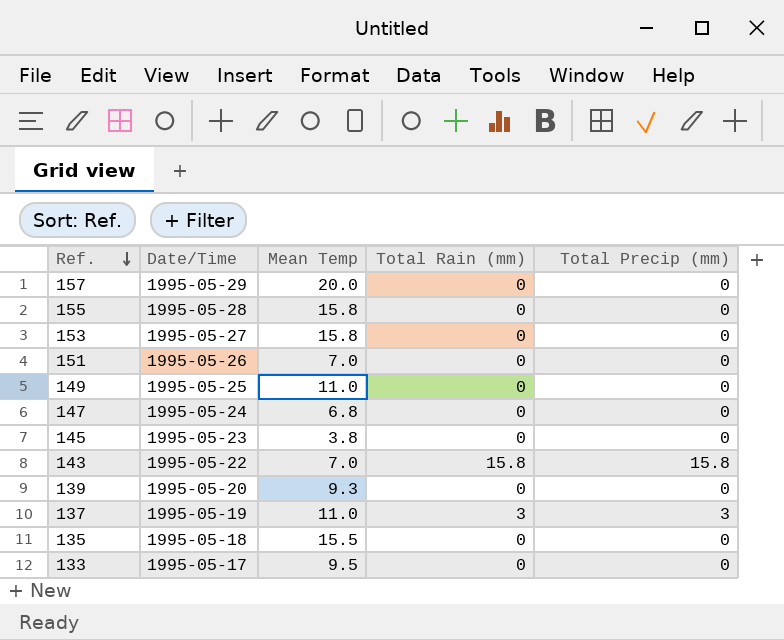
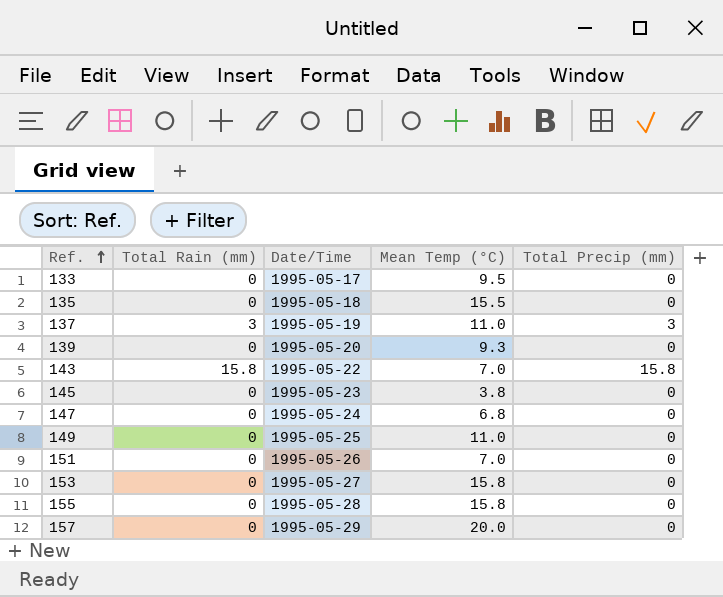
row order: Ref. descending -> Ref. ascending
column Total Rain (mm) | position: 4 -> 2
column name: Mean Temp -> Mean Temp (°C)

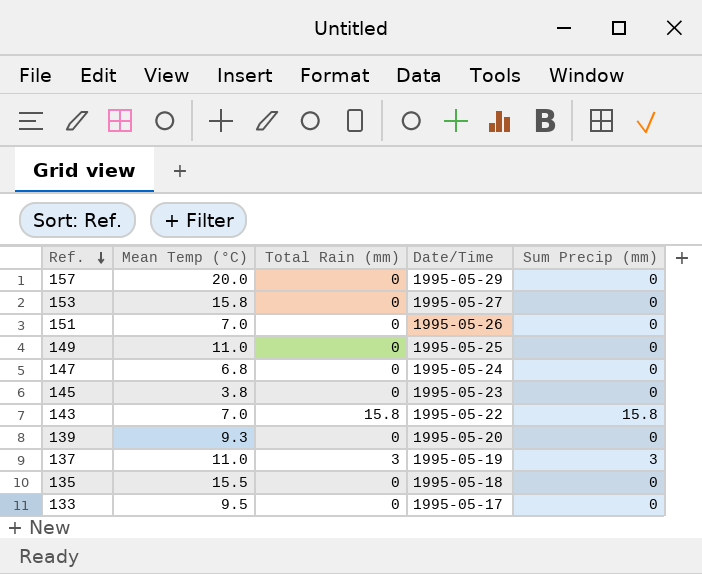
row order: Ref. ascending -> Ref. descending
column Mean Temp (°C) | position: 4 -> 2
column name: Total Precip (mm) -> Sum Precip (mm)
row 155: 0 | 1995-05-28 | 15.8 | 0 -> none

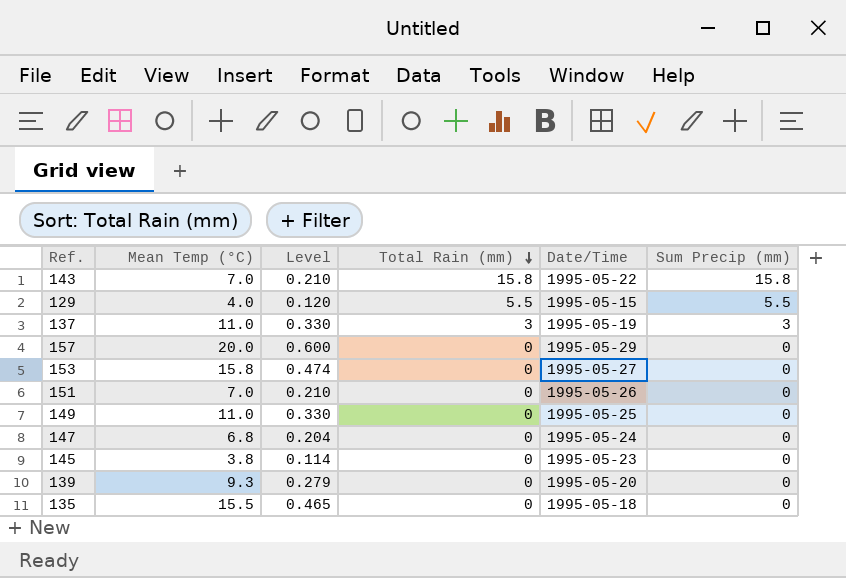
row order: Ref. descending -> Total Rain (mm) descending
column Level | formula: none -> [Mean Temp (°C)] * 0.03
row 133: 9.5 | 0 | 1995-05-17 | 0 -> none
row 129: none -> 4.0 | 0.120 | 5.5 | 1995-05-15 | 5.5

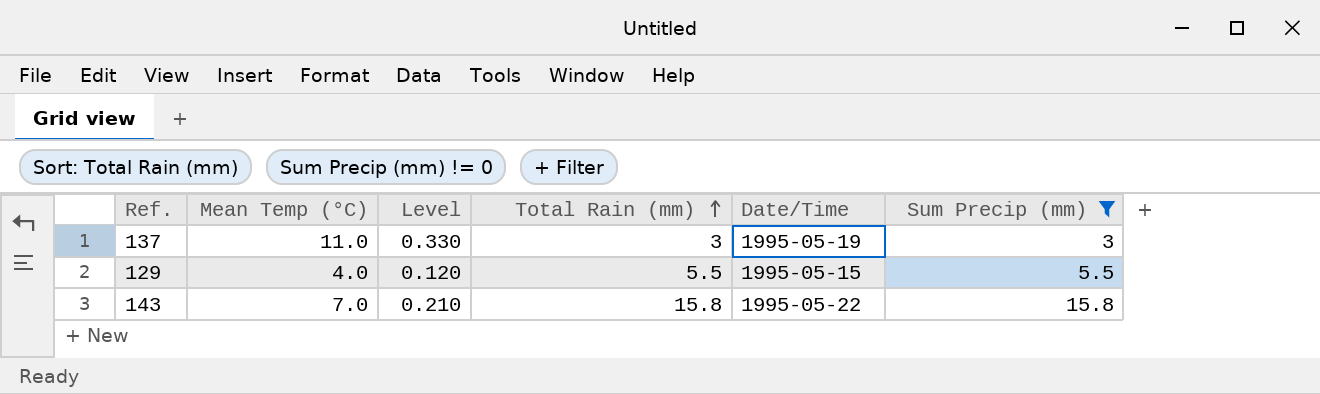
filter: none -> Sum Precip (mm) != 0
row order: Total Rain (mm) descending -> Total Rain (mm) ascending

